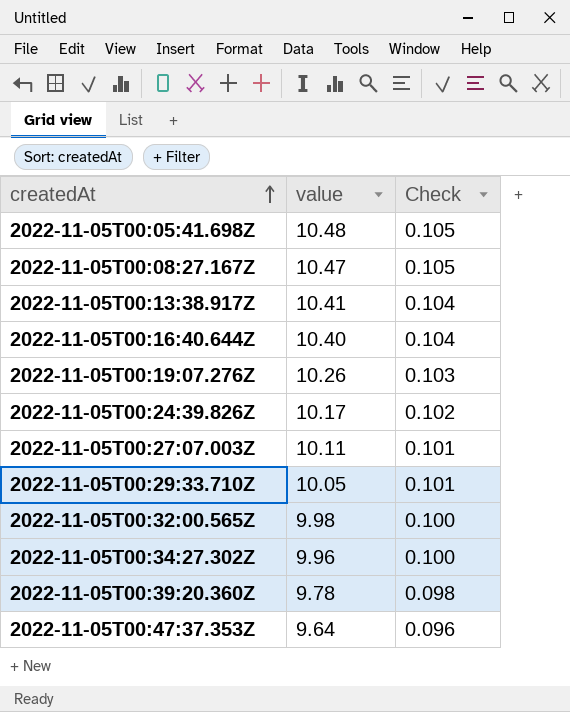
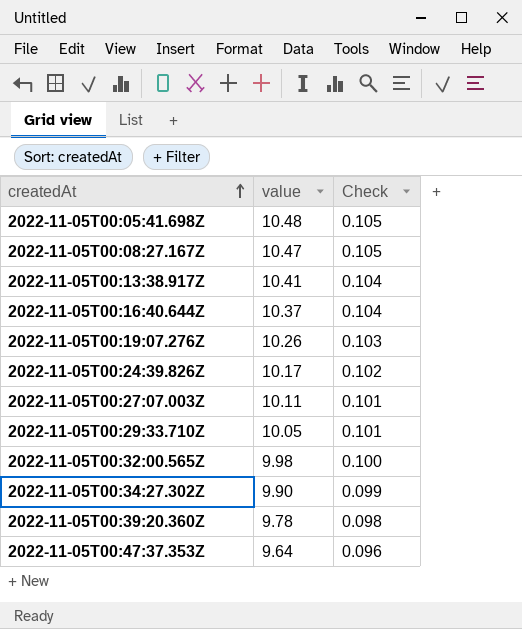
2022-11-05T00:16:40.644Z | value: 10.40 -> 10.37
2022-11-05T00:34:27.302Z | value: 9.96 -> 9.90
2022-11-05T00:34:27.302Z | Check: 0.100 -> 0.099

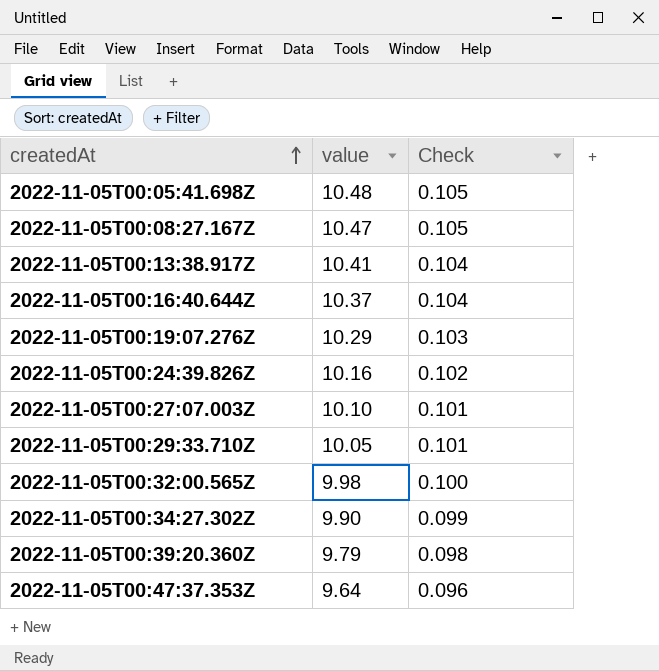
2022-11-05T00:19:07.276Z | value: 10.26 -> 10.29
2022-11-05T00:24:39.826Z | value: 10.17 -> 10.16
2022-11-05T00:27:07.003Z | value: 10.11 -> 10.10
2022-11-05T00:39:20.360Z | value: 9.78 -> 9.79

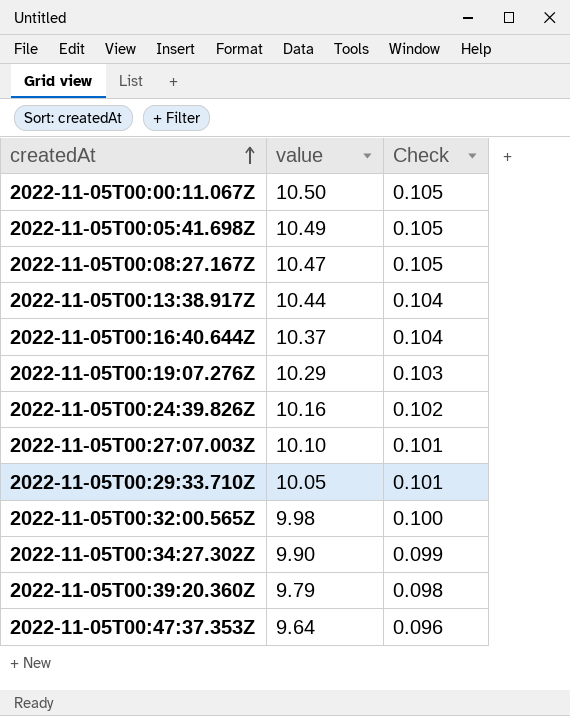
row 2022-11-05T00:00:11.067Z: none -> 10.50 | 0.105
2022-11-05T00:05:41.698Z | value: 10.48 -> 10.49
2022-11-05T00:13:38.917Z | value: 10.41 -> 10.44

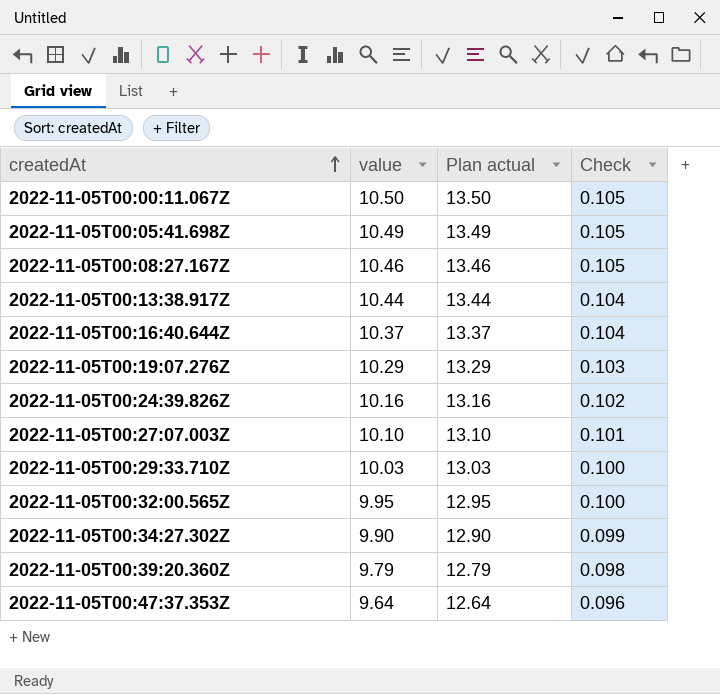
column Plan actual | formula: none -> [value] + 3
2022-11-05T00:08:27.167Z | value: 10.47 -> 10.46
2022-11-05T00:29:33.710Z | value: 10.05 -> 10.03
2022-11-05T00:29:33.710Z | Check: 0.101 -> 0.100
2022-11-05T00:32:00.565Z | value: 9.98 -> 9.95

